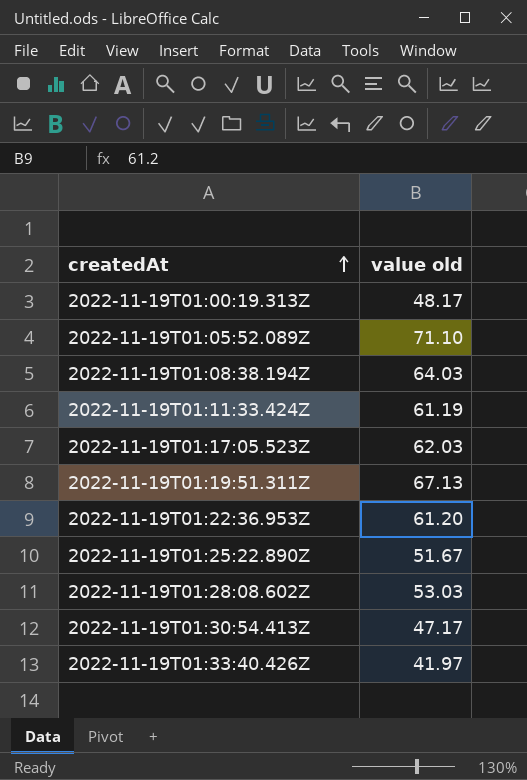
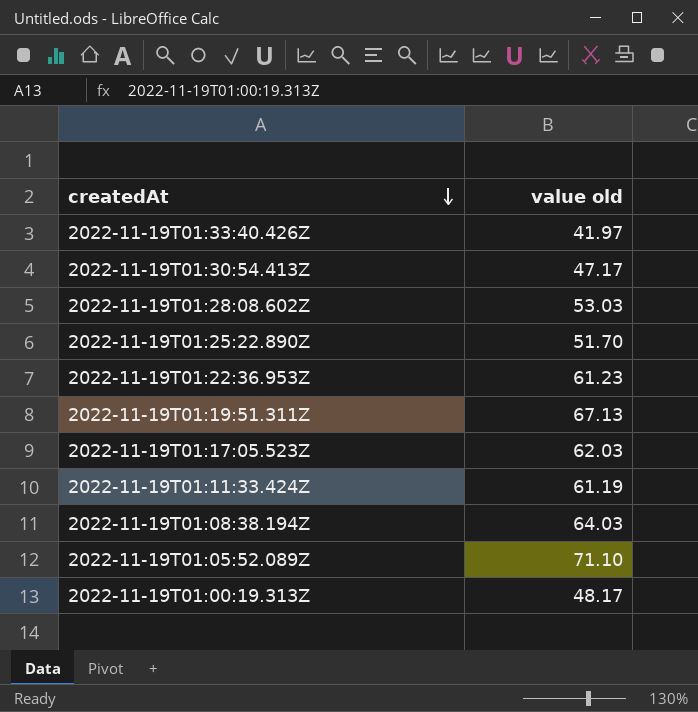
row order: createdAt ascending -> createdAt descending
2022-11-19T01:25:22.890Z | value old: 51.67 -> 51.70
2022-11-19T01:22:36.953Z | value old: 61.20 -> 61.23

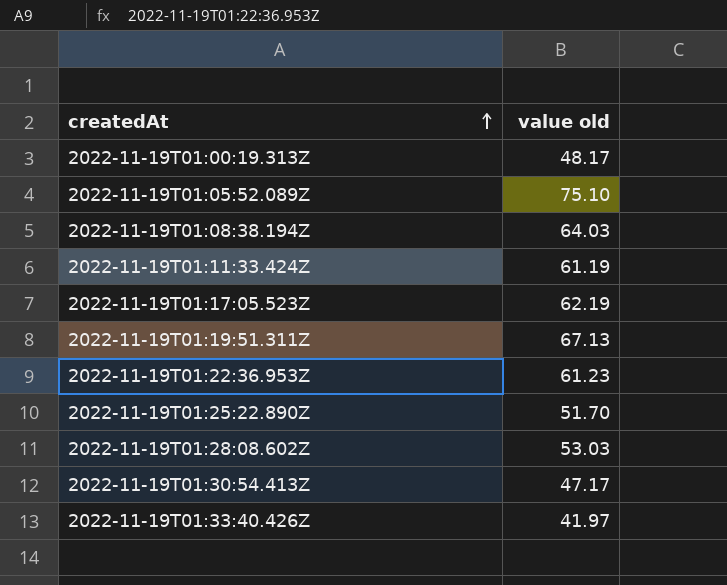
row order: createdAt descending -> createdAt ascending
2022-11-19T01:05:52.089Z | value old: 71.10 -> 75.10
2022-11-19T01:17:05.523Z | value old: 62.03 -> 62.19

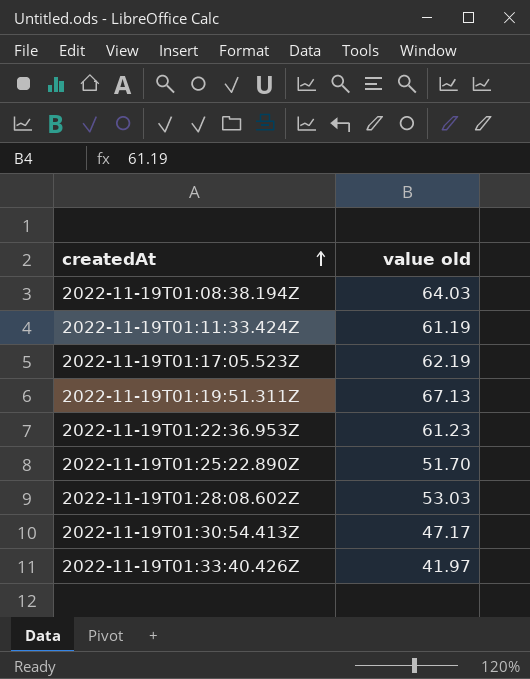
row 2022-11-19T01:00:19.313Z: 48.17 -> none
row 2022-11-19T01:05:52.089Z: 75.10 -> none

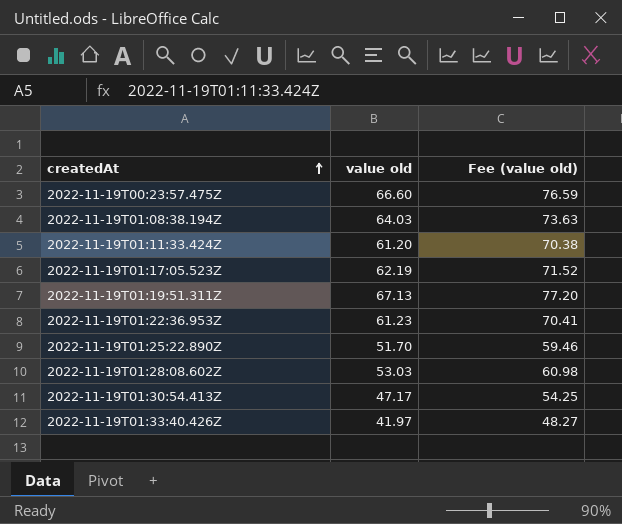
column Fee (value old) | formula: none -> [value old] * 1.15
row 2022-11-19T00:23:57.475Z: none -> 66.60 | 76.59
2022-11-19T01:11:33.424Z | value old: 61.19 -> 61.20

